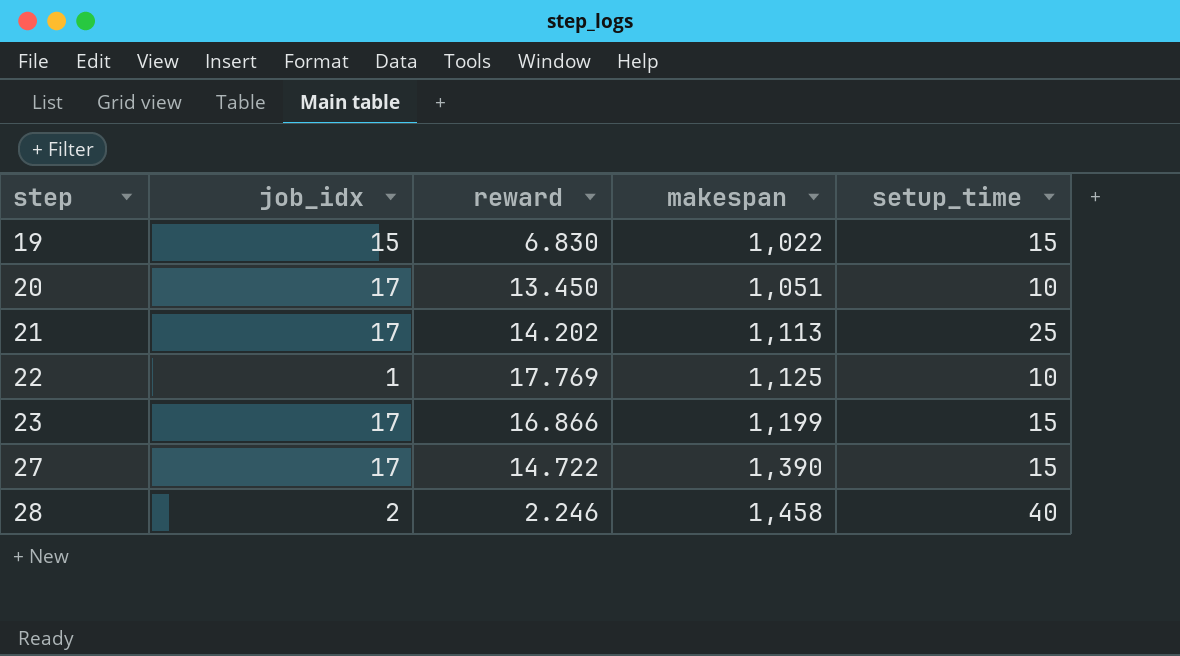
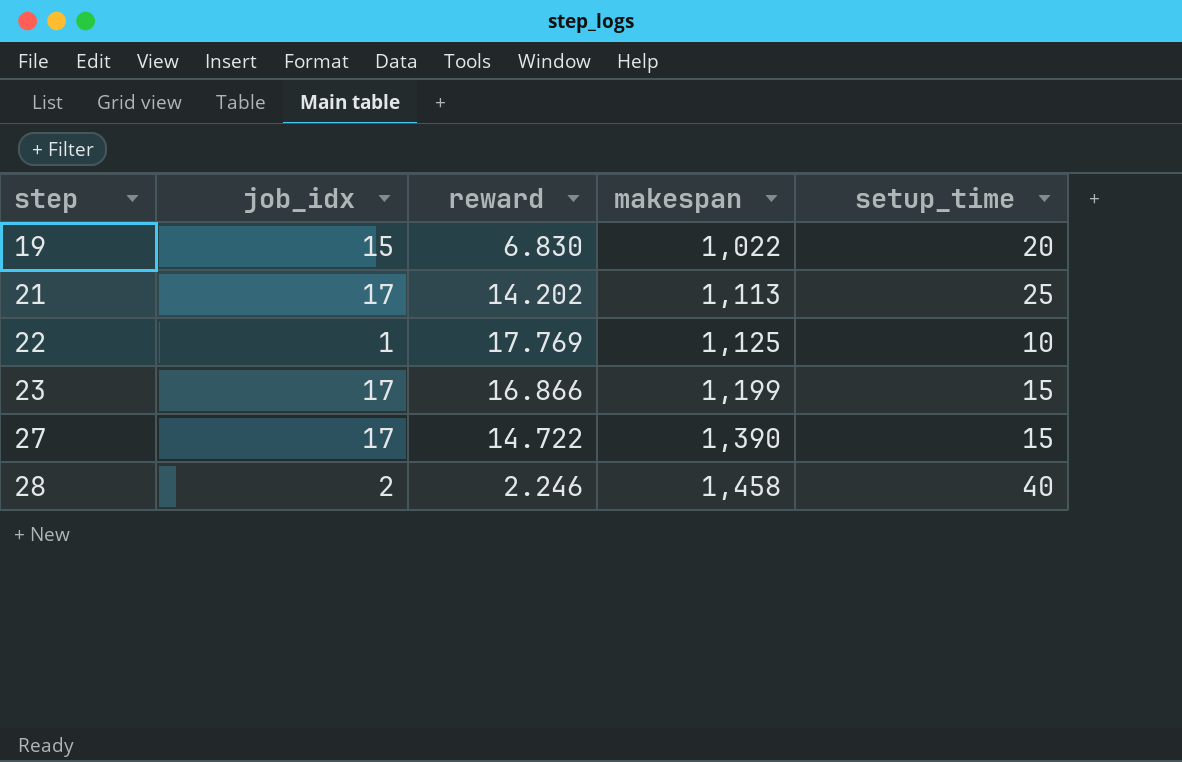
row 20: 17 | 13.450 | 1,051 | 10 -> none
19 | setup_time: 15 -> 20

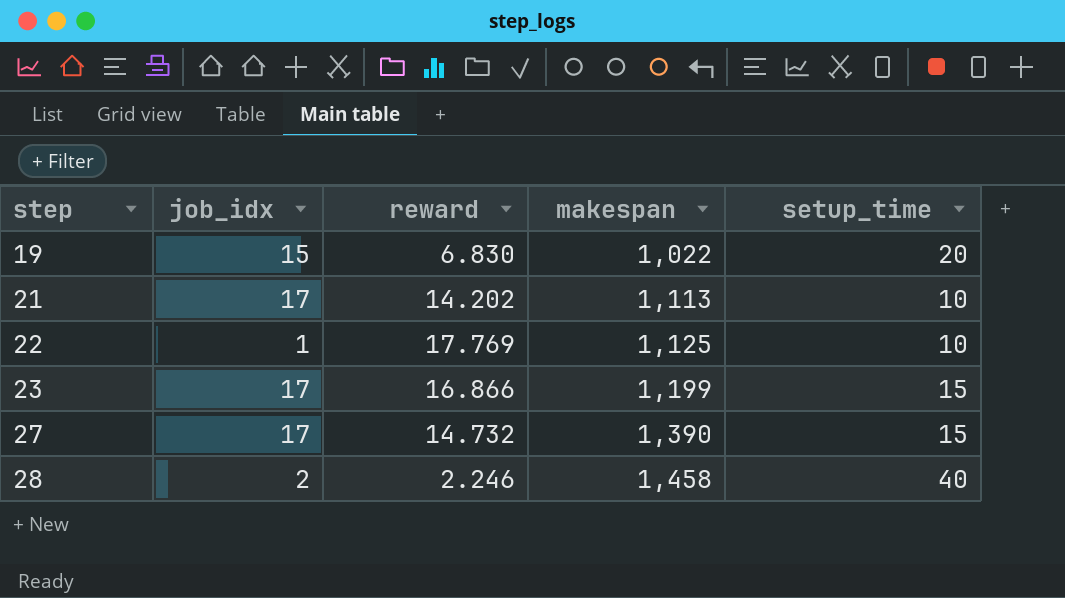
21 | setup_time: 25 -> 10
27 | reward: 14.722 -> 14.732

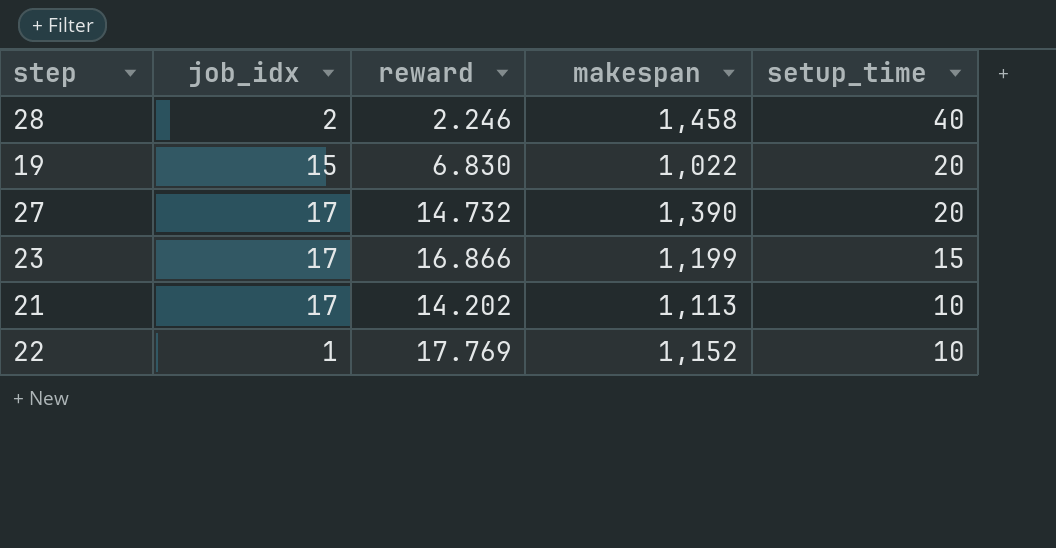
row order: step ascending -> setup_time descending
27 | setup_time: 15 -> 20
22 | makespan: 1,125 -> 1,152

